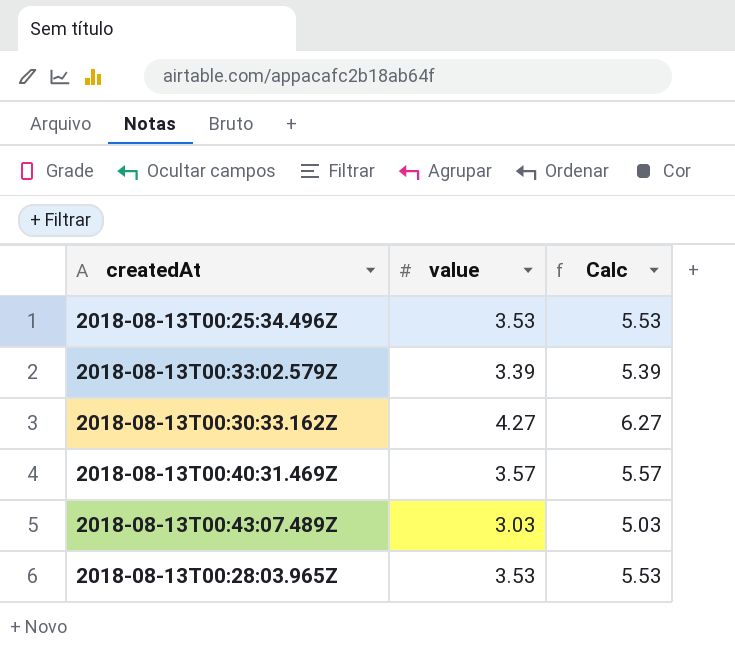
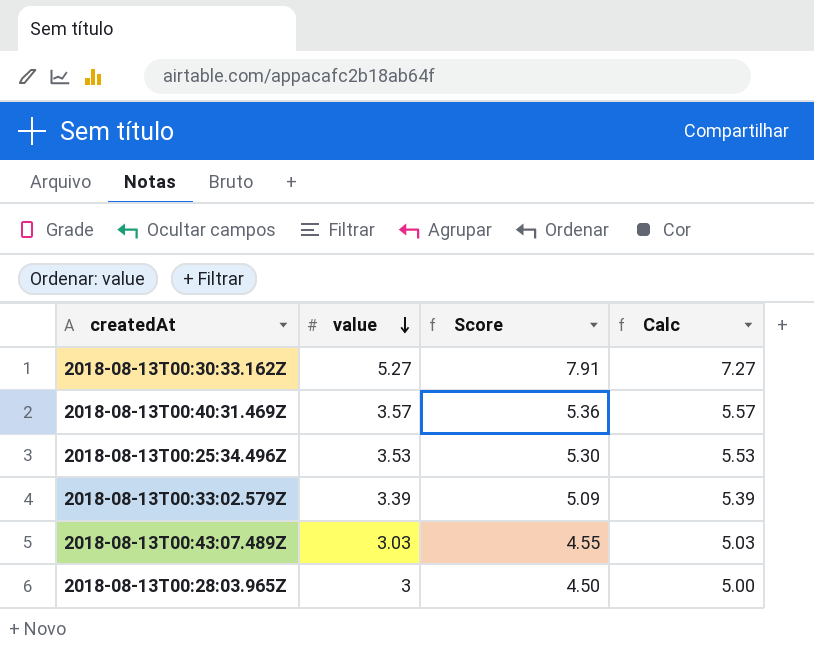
row order: none -> value descending
column Score | formula: none -> [value] * 1.5
2018-08-13T00:30:33.162Z | value: 4.27 -> 5.27
2018-08-13T00:30:33.162Z | Calc: 6.27 -> 7.27
2018-08-13T00:28:03.965Z | value: 3.53 -> 3
2018-08-13T00:28:03.965Z | Calc: 5.53 -> 5.00

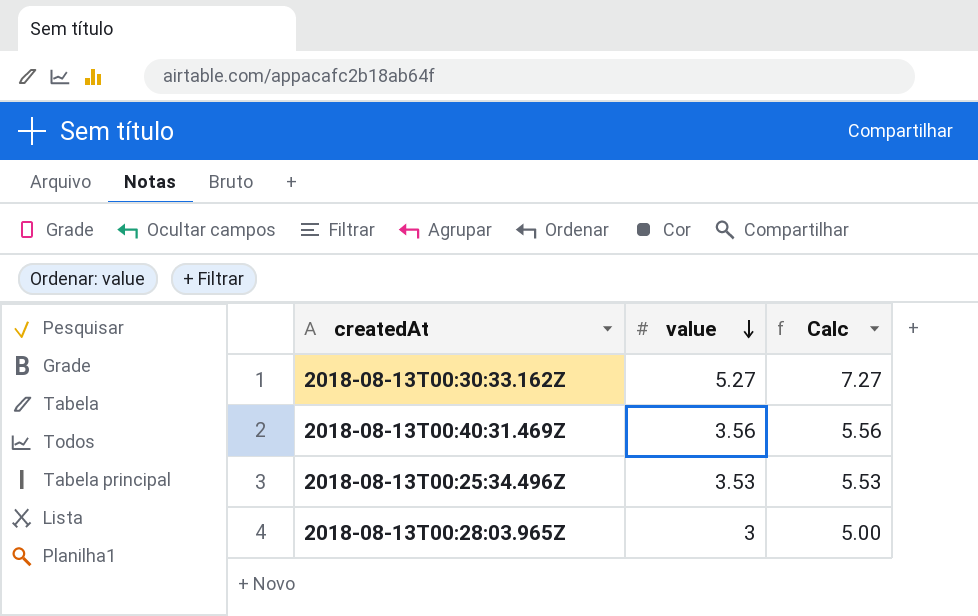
column Score | formula: [value] * 1.5 -> none
row 2018-08-13T00:33:02.579Z: 3.39 | 5.09 | 5.39 -> none
row 2018-08-13T00:43:07.489Z: 3.03 | 4.55 | 5.03 -> none
2018-08-13T00:40:31.469Z | value: 3.57 -> 3.56
2018-08-13T00:40:31.469Z | Calc: 5.57 -> 5.56

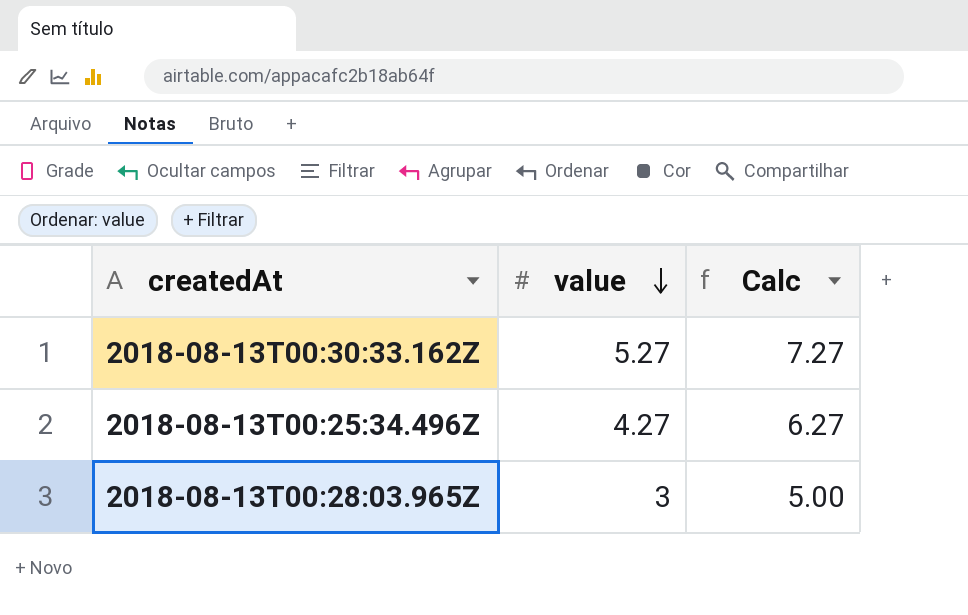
row 2018-08-13T00:40:31.469Z: 3.56 | 5.56 -> none
2018-08-13T00:25:34.496Z | value: 3.53 -> 4.27
2018-08-13T00:25:34.496Z | Calc: 5.53 -> 6.27

